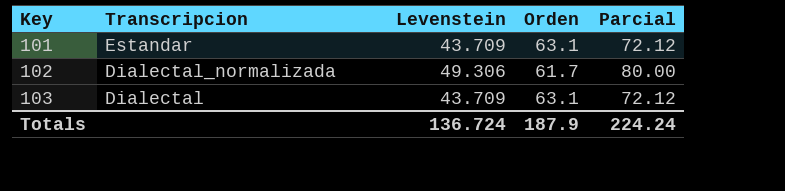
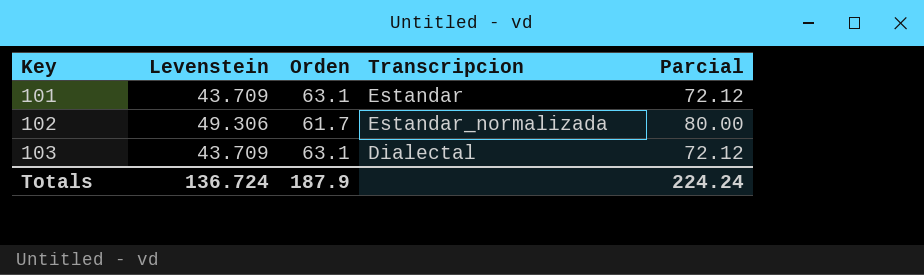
column Transcripcion | position: 2 -> 4
102 | Transcripcion: Dialectal_normalizada -> Estandar_normalizada

